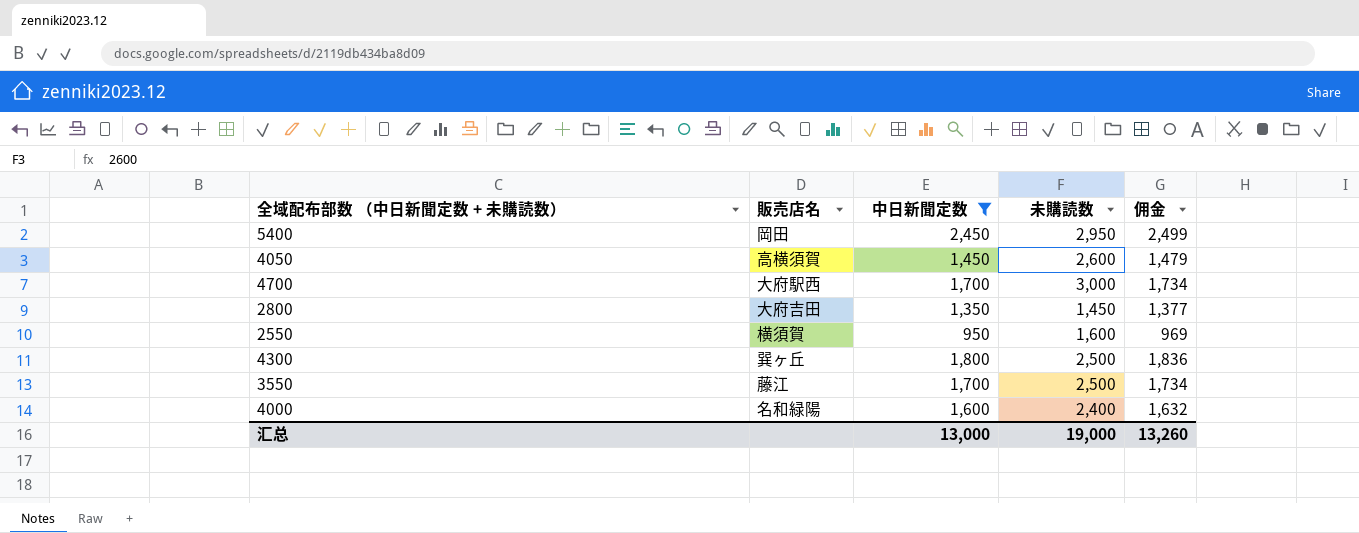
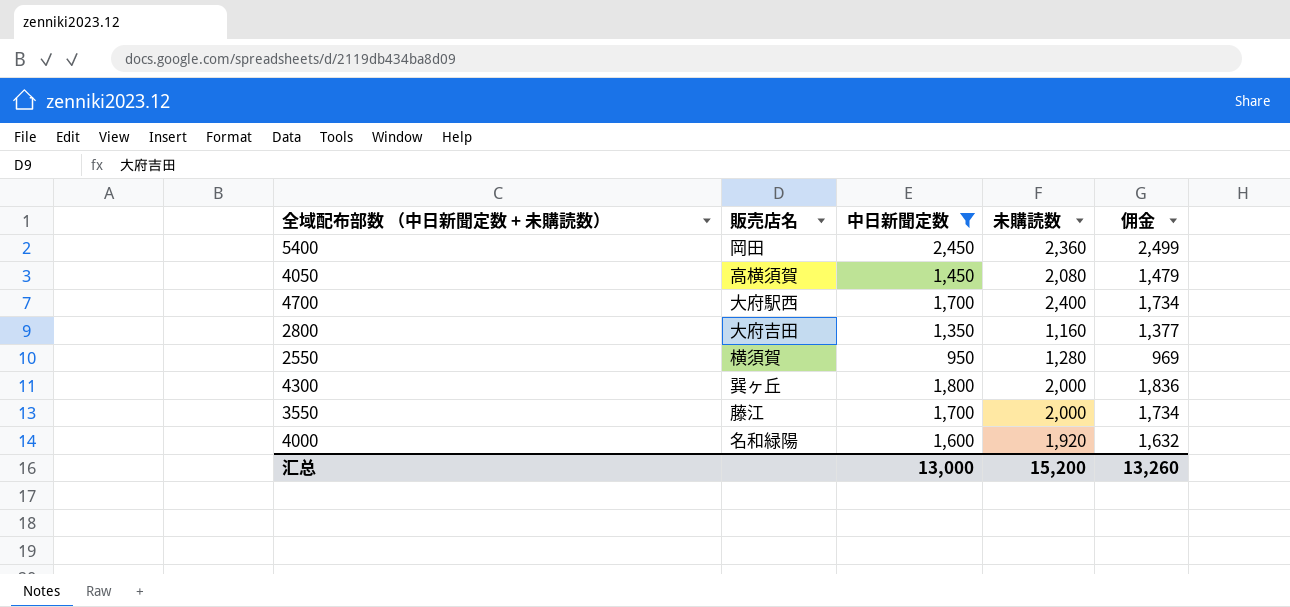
5400 | 未購読数: 2,950 -> 2,360
4050 | 未購読数: 2,600 -> 2,080
4700 | 未購読数: 3,000 -> 2,400
2800 | 未購読数: 1,450 -> 1,160
2550 | 未購読数: 1,600 -> 1,280
4300 | 未購読数: 2,500 -> 2,000
3550 | 未購読数: 2,500 -> 2,000
4000 | 未購読数: 2,400 -> 1,920
汇总 | 未購読数: 19,000 -> 15,200

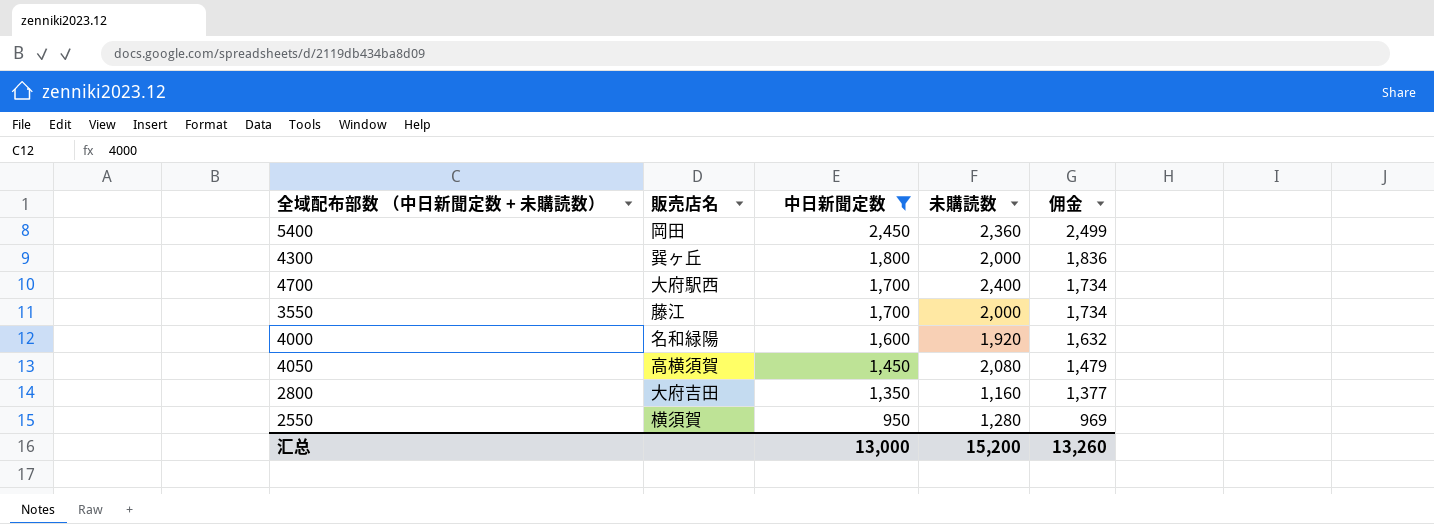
row order: none -> 中日新聞定数 descending

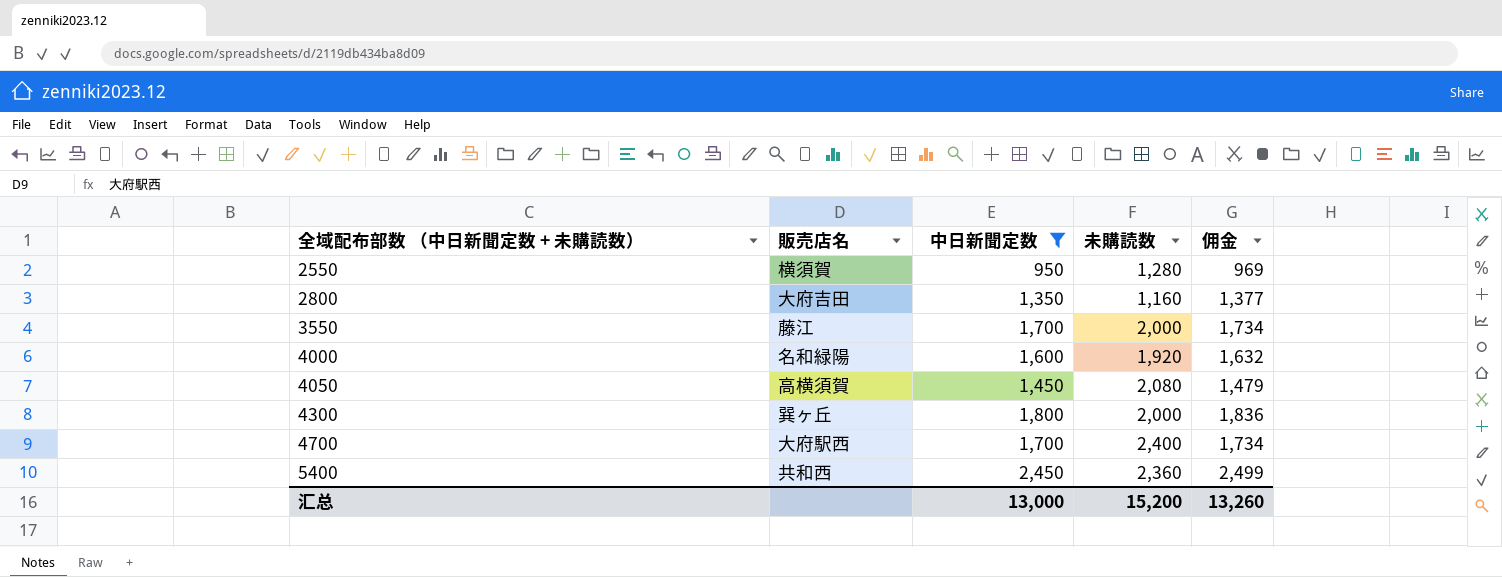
row order: 中日新聞定数 descending -> 全域配布部数 （中日新聞定数 + 未購読数） ascending
5400 | 販売店名: 岡田 -> 共和西

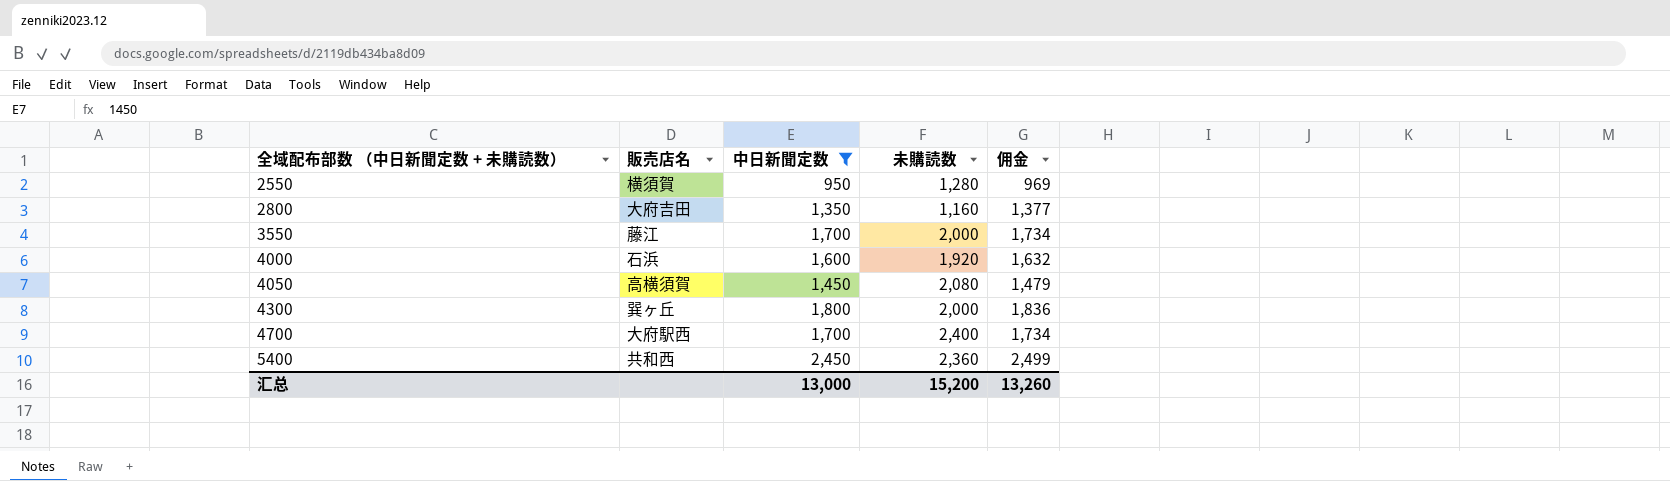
4000 | 販売店名: 名和緑陽 -> 石浜

